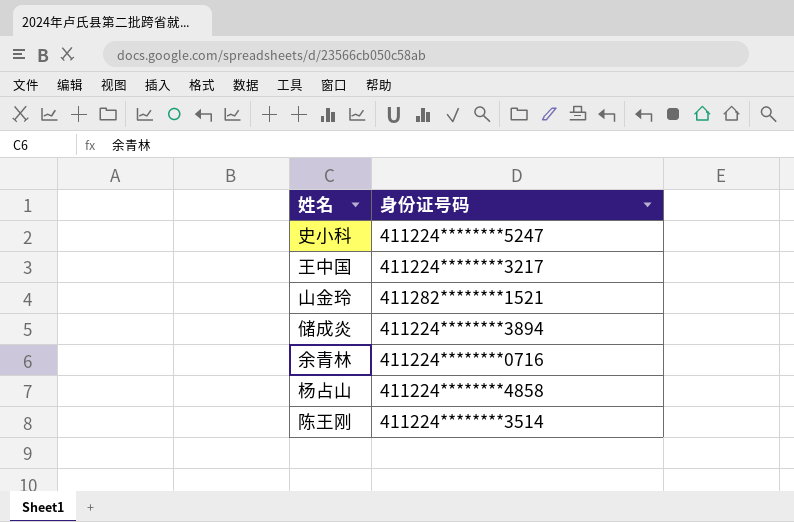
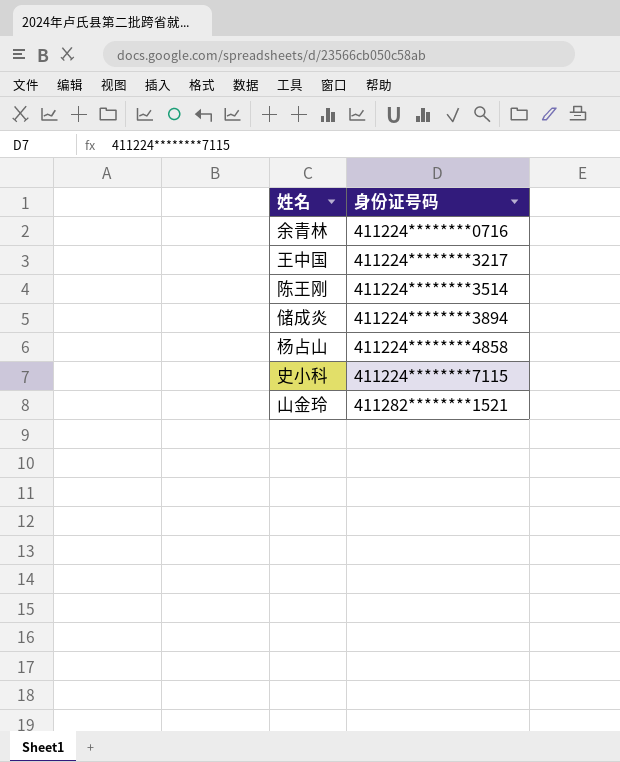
row order: none -> 身份证号码 ascending
史小科 | 身份证号码: 411224********5247 -> 411224********7115

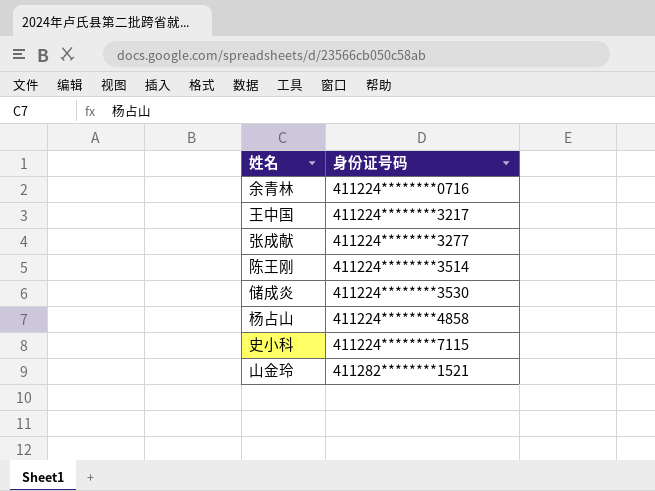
row 张成献: none -> 411224********3277
储成炎 | 身份证号码: 411224********3894 -> 411224********3530

